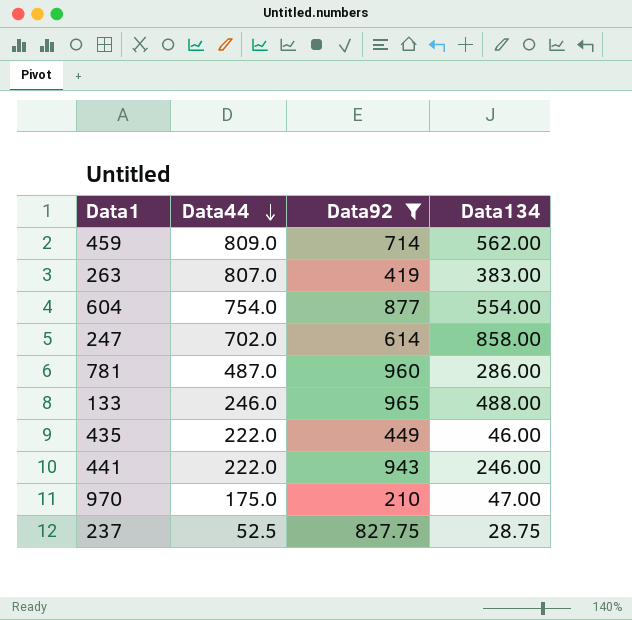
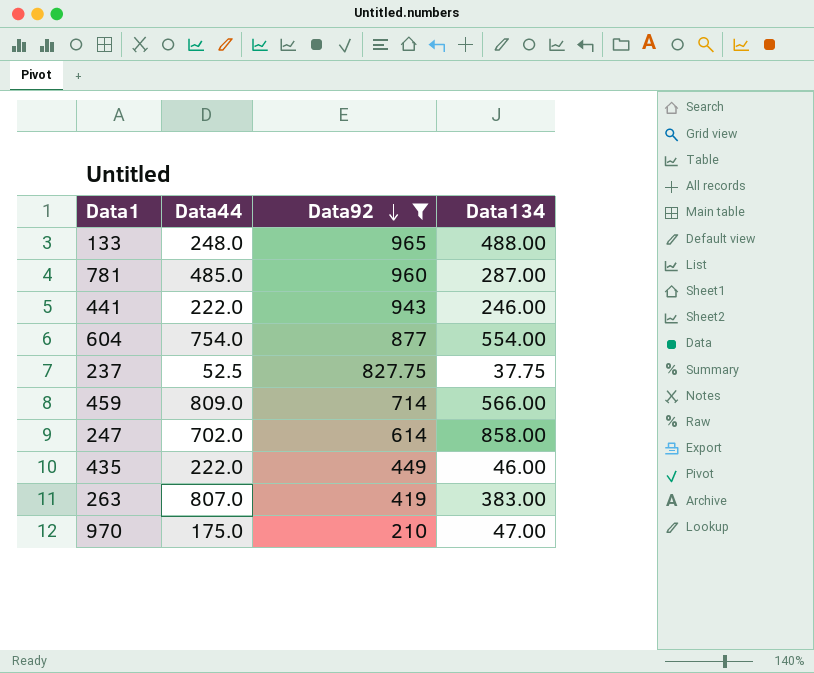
row order: Data44 descending -> Data92 descending
133 | Data44: 246.0 -> 248.0
781 | Data44: 487.0 -> 485.0
781 | Data134: 286.00 -> 287.00
237 | Data134: 28.75 -> 37.75
459 | Data134: 562.00 -> 566.00

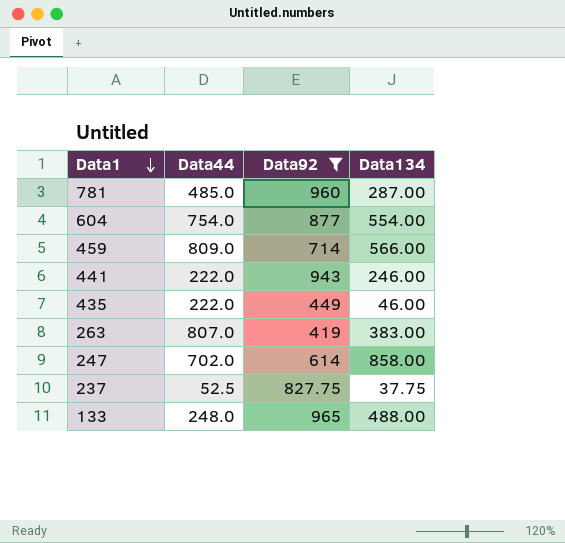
row order: Data92 descending -> Data1 descending
row 970: 175.0 | 210 | 47.00 -> none

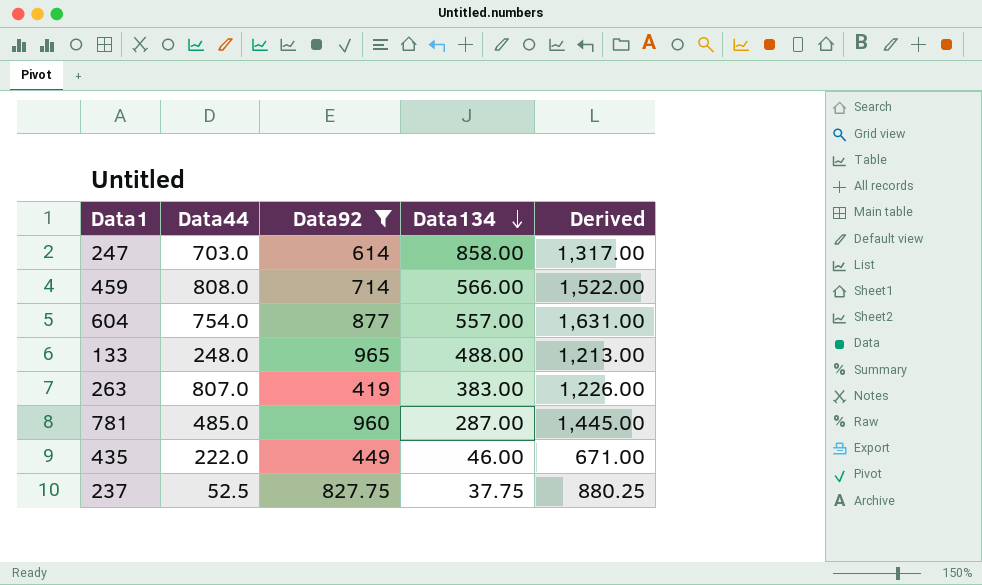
row order: Data1 descending -> Data134 descending
column Derived | formula: none -> [Data44] + [Data92]
row 441: 222.0 | 943 | 246.00 -> none
247 | Data44: 702.0 -> 703.0
459 | Data44: 809.0 -> 808.0
604 | Data134: 554.00 -> 557.00

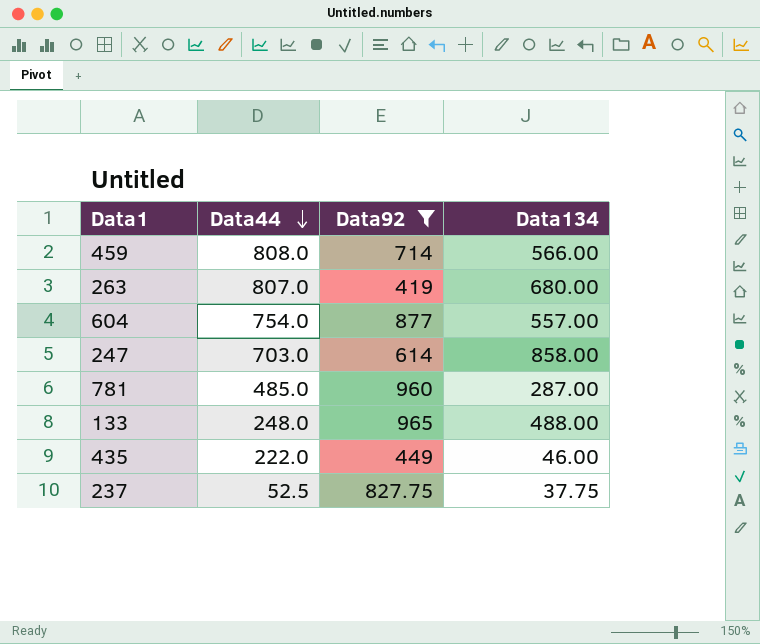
row order: Data134 descending -> Data44 descending
column Derived | formula: [Data44] + [Data92] -> none
263 | Data134: 383.00 -> 680.00

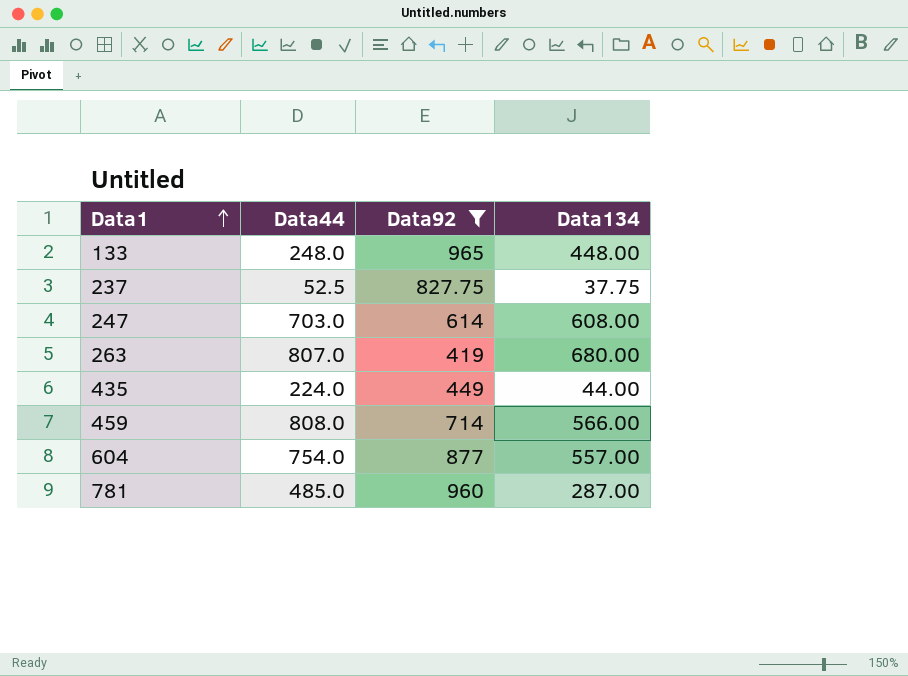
row order: Data44 descending -> Data1 ascending
133 | Data134: 488.00 -> 448.00
247 | Data134: 858.00 -> 608.00
435 | Data44: 222.0 -> 224.0
435 | Data134: 46.00 -> 44.00

